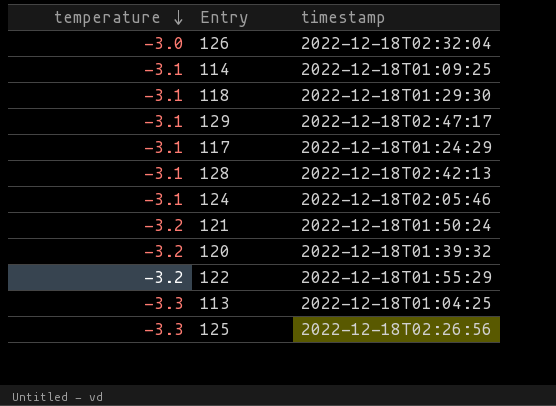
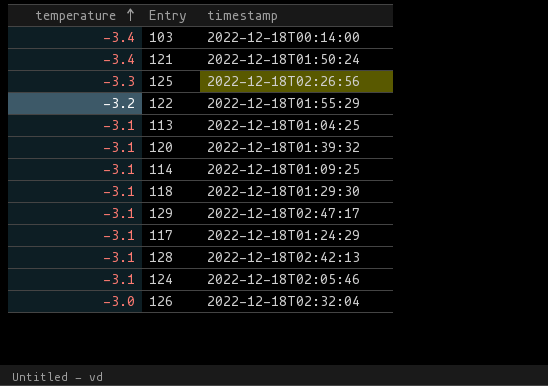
row order: temperature descending -> temperature ascending
row 103: none -> -3.4 | 2022-12-18T00:14:00
121 | temperature: -3.2 -> -3.4
113 | temperature: -3.3 -> -3.1
120 | temperature: -3.2 -> -3.1

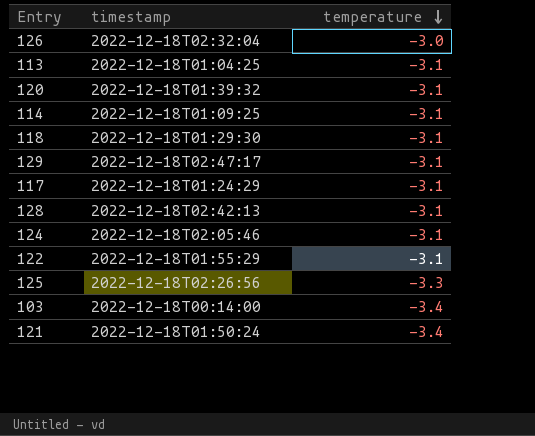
row order: temperature ascending -> temperature descending
column temperature | position: 1 -> 3
122 | temperature: -3.2 -> -3.1

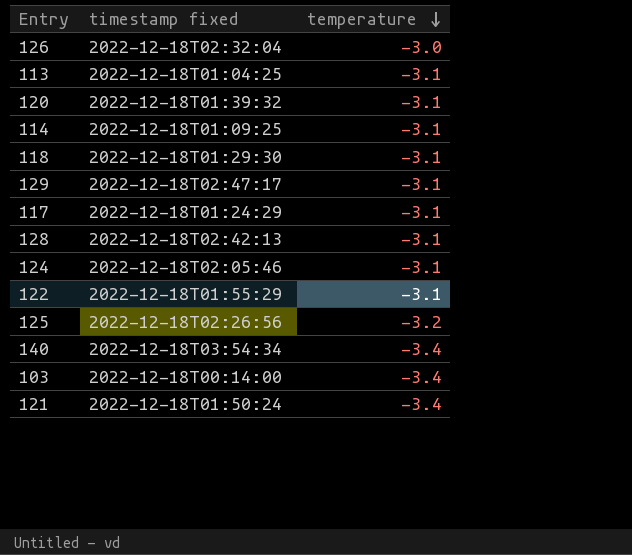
column name: timestamp -> timestamp fixed
125 | temperature: -3.3 -> -3.2
row 140: none -> 2022-12-18T03:54:34 | -3.4

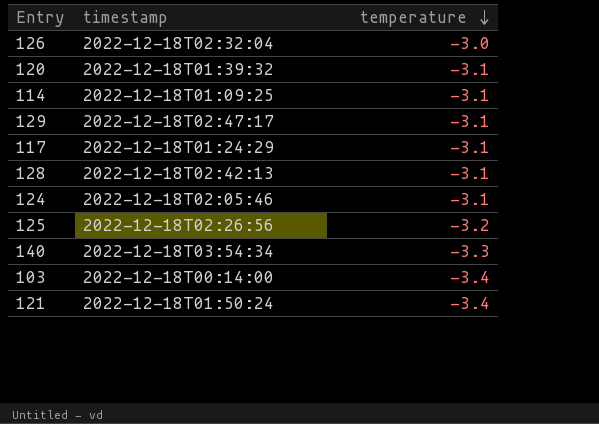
column name: timestamp fixed -> timestamp
row 113: 2022-12-18T01:04:25 | -3.1 -> none
row 118: 2022-12-18T01:29:30 | -3.1 -> none
row 122: 2022-12-18T01:55:29 | -3.1 -> none
140 | temperature: -3.4 -> -3.3

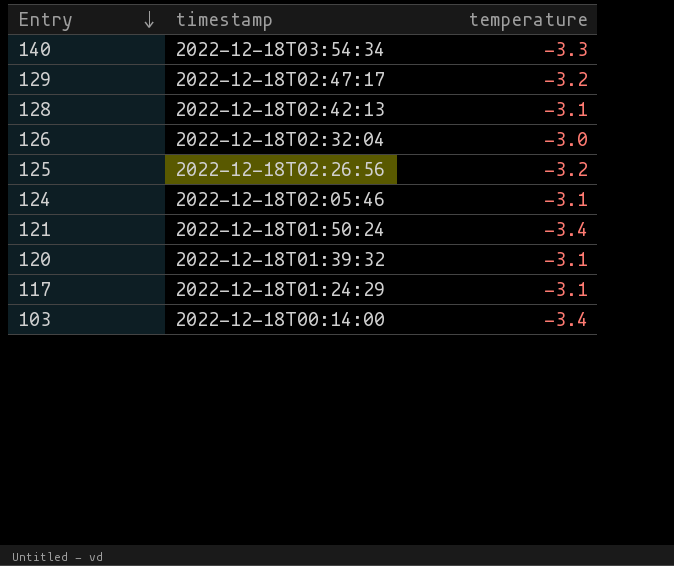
row order: temperature descending -> Entry descending
row 114: 2022-12-18T01:09:25 | -3.1 -> none
129 | temperature: -3.1 -> -3.2

